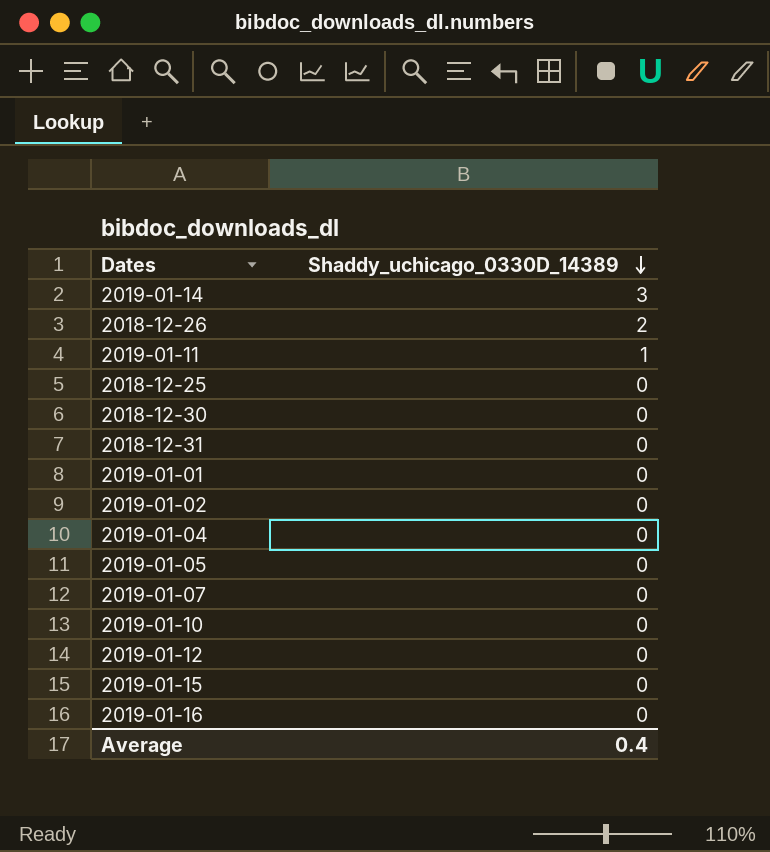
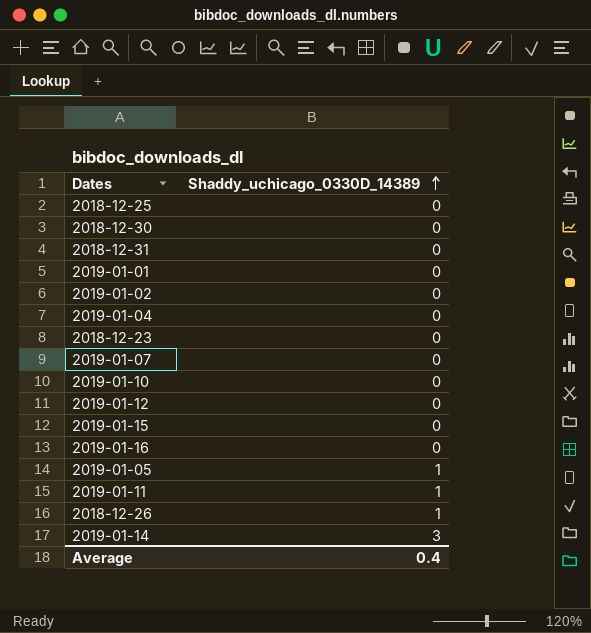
row order: Shaddy_uchicago_0330D_14389 descending -> Shaddy_uchicago_0330D_14389 ascending
row 2018-12-23: none -> 0
2019-01-05 | Shaddy_uchicago_0330D_14389: 0 -> 1
2018-12-26 | Shaddy_uchicago_0330D_14389: 2 -> 1

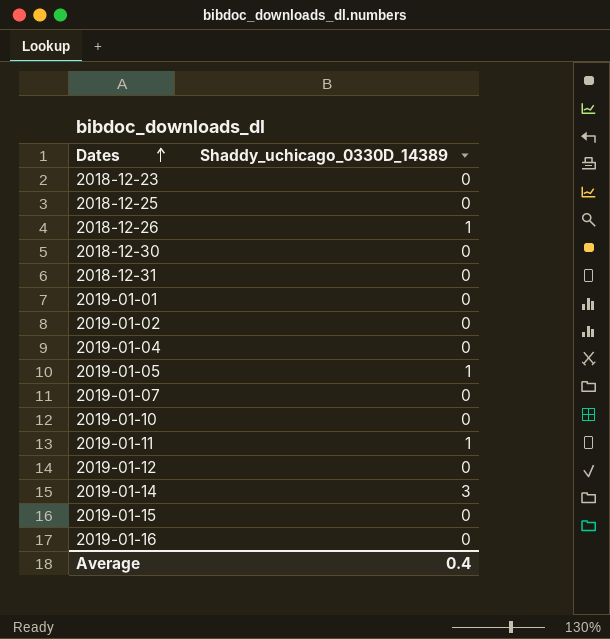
row order: Shaddy_uchicago_0330D_14389 ascending -> Dates ascending

